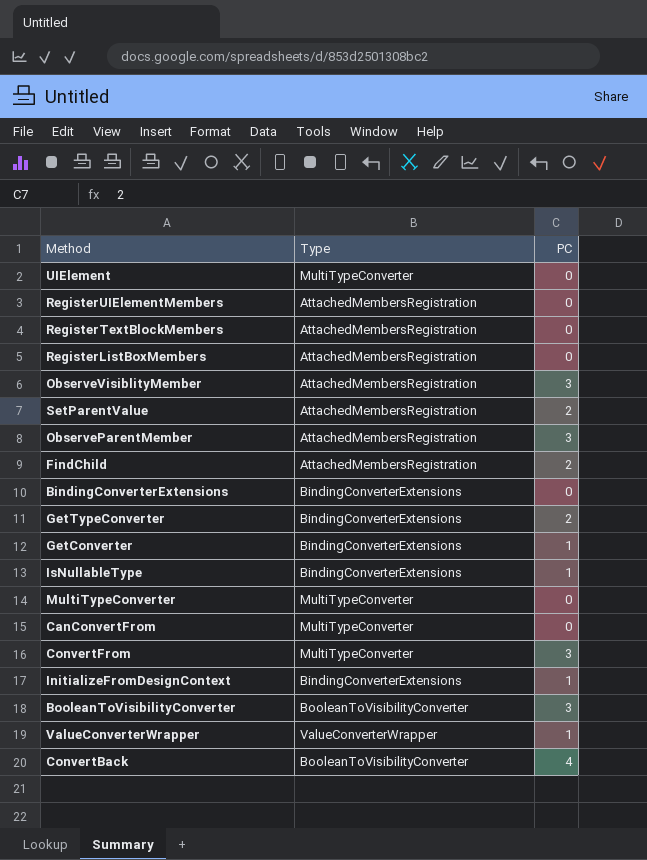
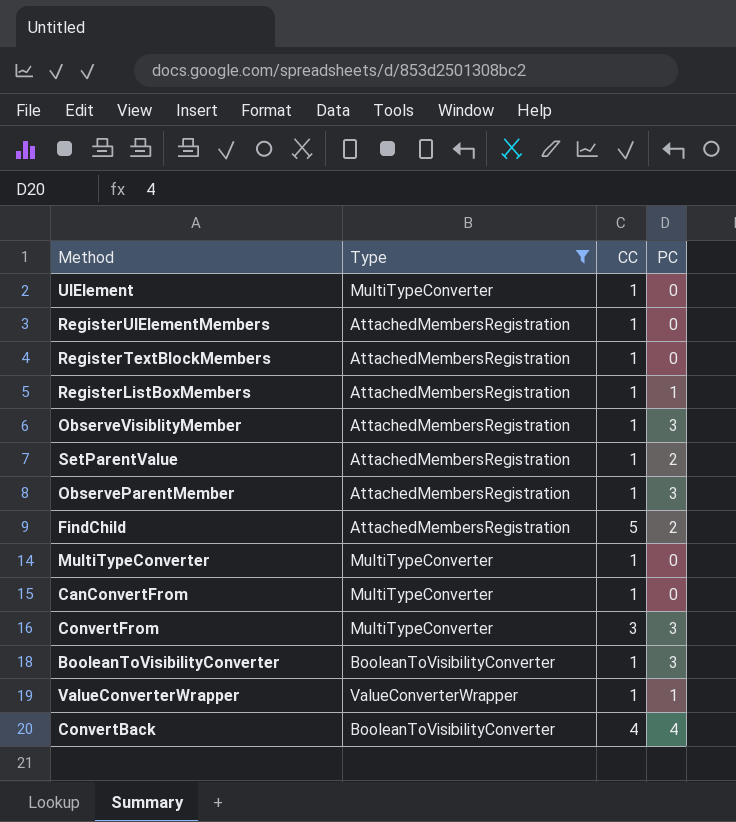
filter: none -> Type != BindingConverterExtensions
column CC | position: none -> 3
RegisterListBoxMembers | PC: 0 -> 1

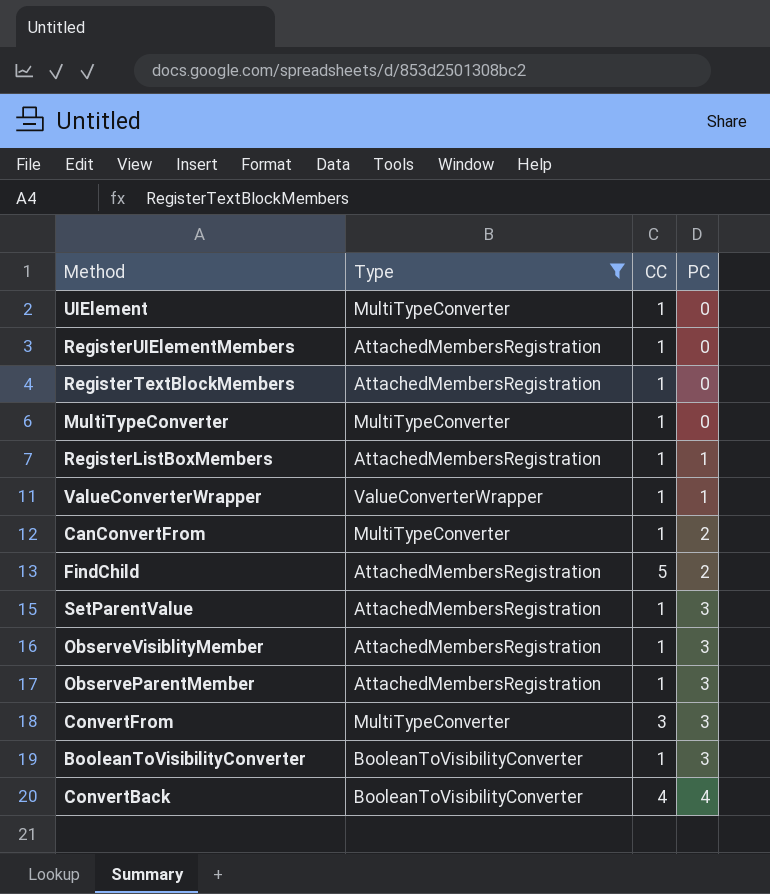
row order: none -> PC ascending
CanConvertFrom | PC: 0 -> 2
SetParentValue | PC: 2 -> 3

